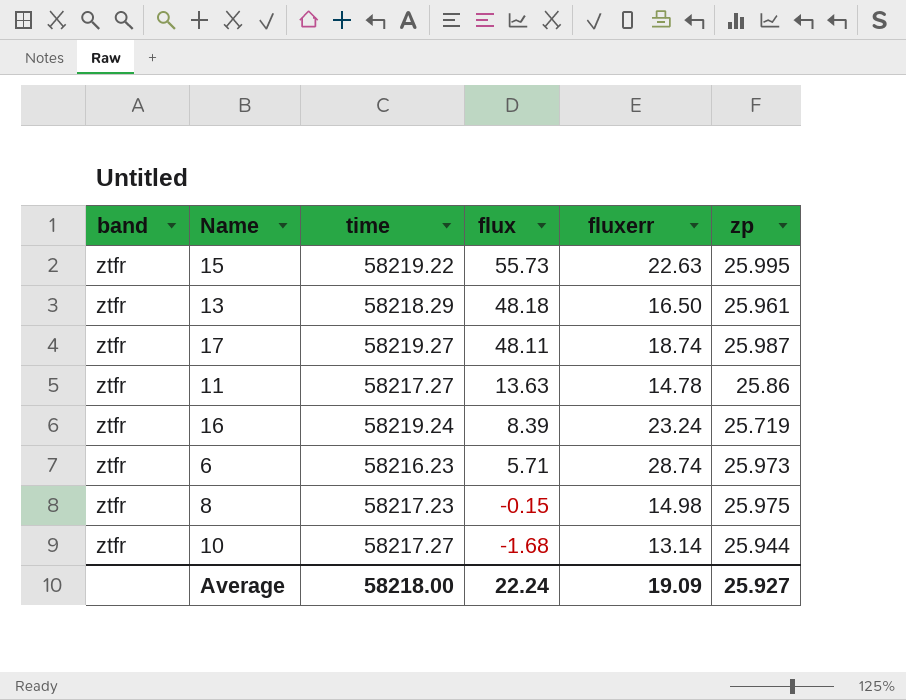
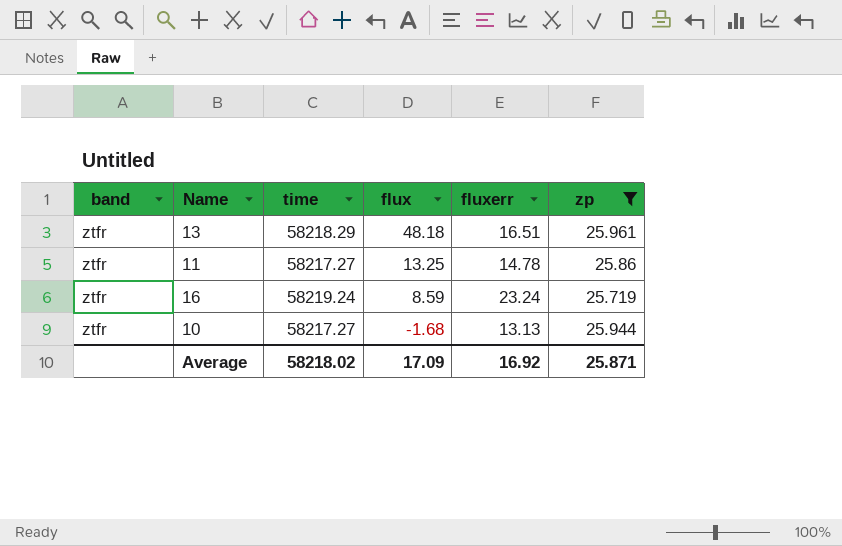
filter: none -> zp <= 25.961
13 | fluxerr: 16.50 -> 16.51
11 | flux: 13.63 -> 13.25
16 | flux: 8.39 -> 8.59
10 | fluxerr: 13.14 -> 13.13
Average | time: 58218.00 -> 58218.02
Average | flux: 22.24 -> 17.09
Average | fluxerr: 19.09 -> 16.92
Average | zp: 25.927 -> 25.871

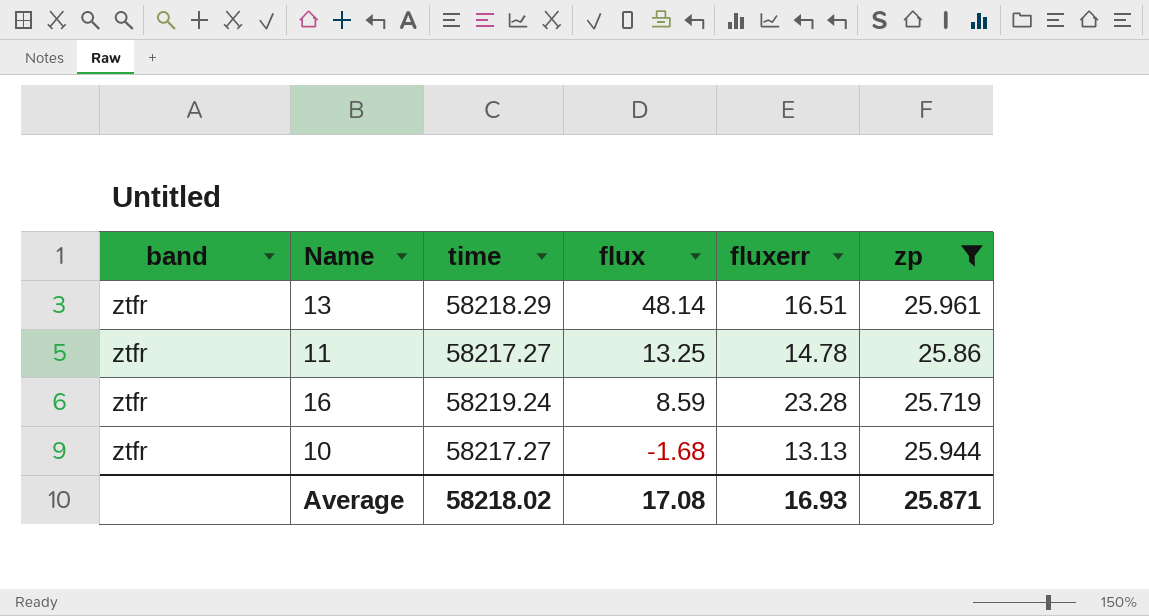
13 | flux: 48.18 -> 48.14
16 | fluxerr: 23.24 -> 23.28
Average | flux: 17.09 -> 17.08
Average | fluxerr: 16.92 -> 16.93

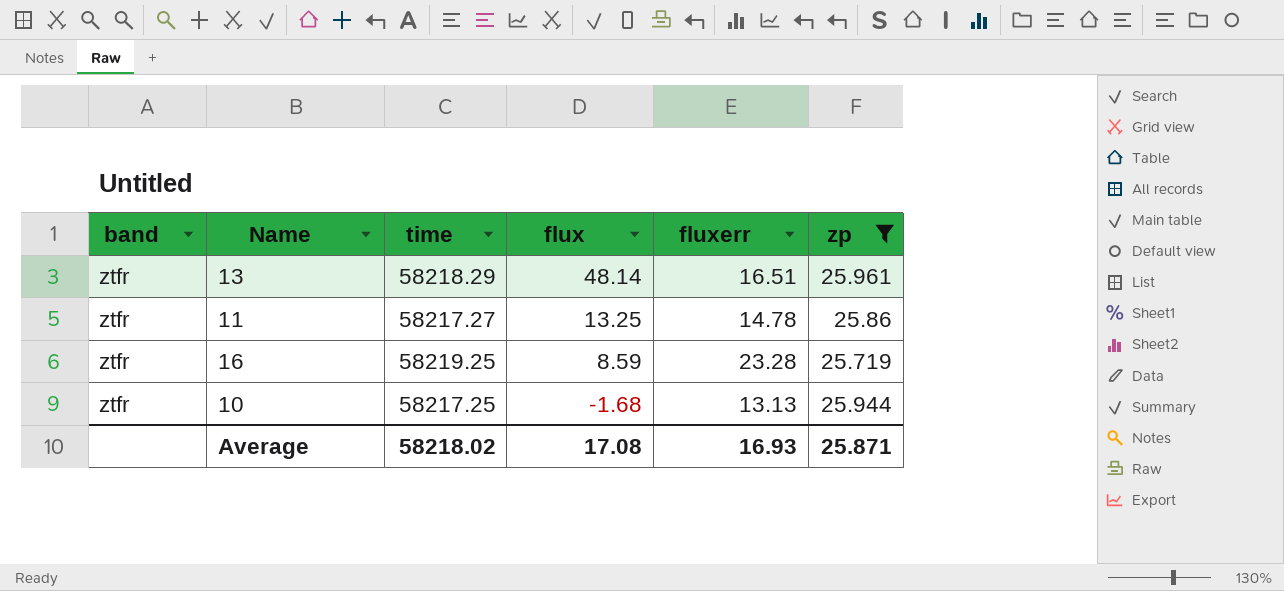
16 | time: 58219.24 -> 58219.25
10 | time: 58217.27 -> 58217.25

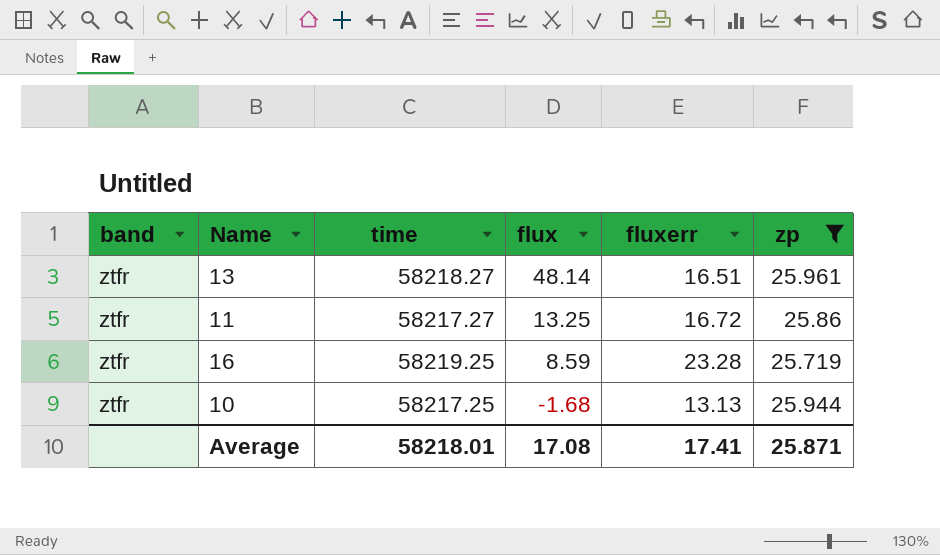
13 | time: 58218.29 -> 58218.27
11 | fluxerr: 14.78 -> 16.72
Average | time: 58218.02 -> 58218.01
Average | fluxerr: 16.93 -> 17.41

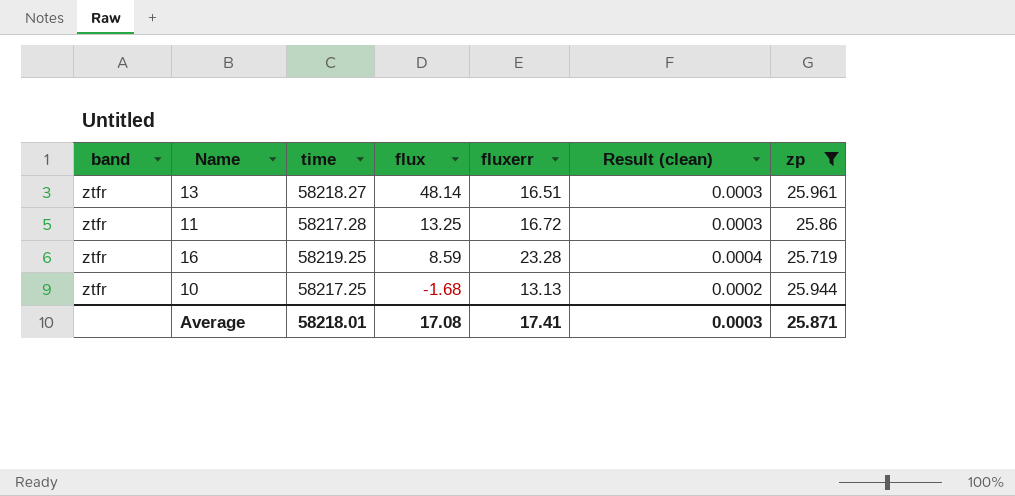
column Result (clean) | formula: none -> [fluxerr] / [time]
11 | time: 58217.27 -> 58217.28

